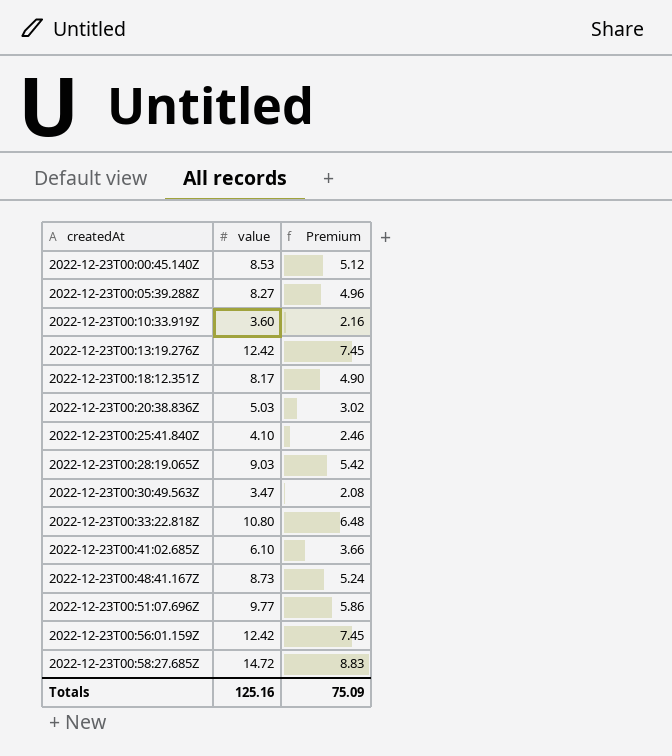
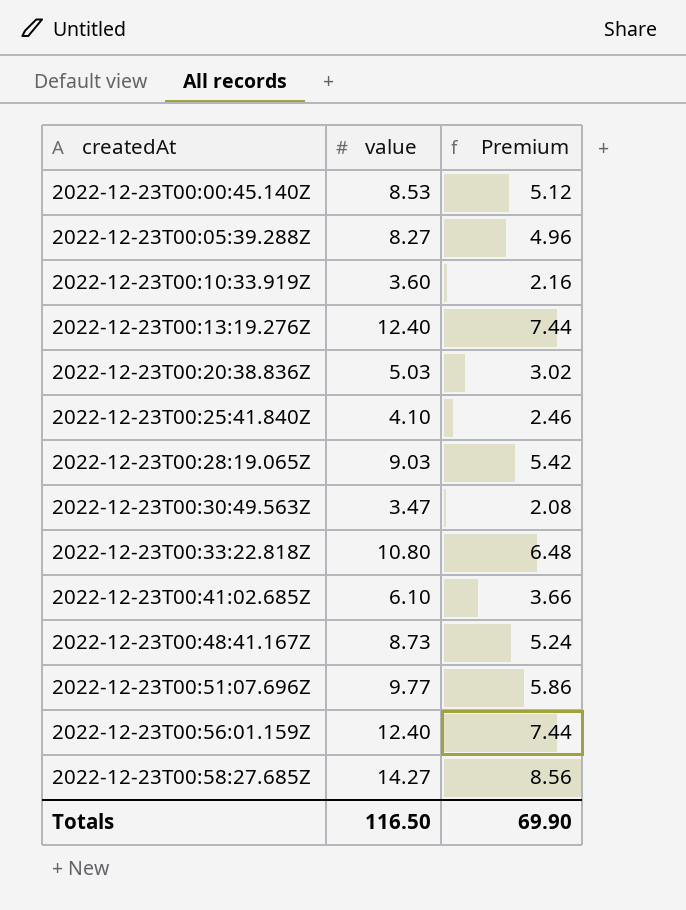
row 2022-12-23T00:18:12.351Z: 8.17 | 4.90 -> none
2022-12-23T00:13:19.276Z | value: 12.42 -> 12.40
2022-12-23T00:13:19.276Z | Premium: 7.45 -> 7.44
2022-12-23T00:56:01.159Z | value: 12.42 -> 12.40
2022-12-23T00:56:01.159Z | Premium: 7.45 -> 7.44
2022-12-23T00:58:27.685Z | value: 14.72 -> 14.27
2022-12-23T00:58:27.685Z | Premium: 8.83 -> 8.56
Totals | value: 125.16 -> 116.50
Totals | Premium: 75.09 -> 69.90

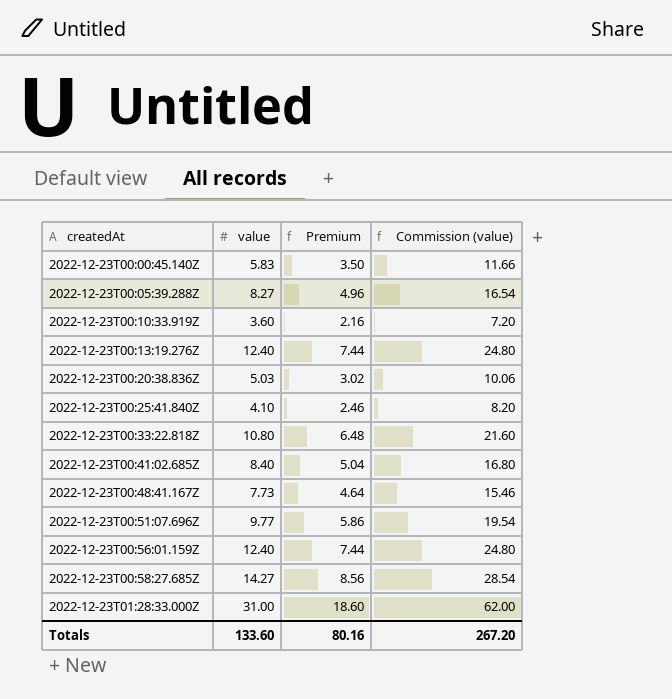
column Commission (value) | formula: none -> [value] * 2
row 2022-12-23T00:28:19.065Z: 9.03 | 5.42 -> none
row 2022-12-23T00:30:49.563Z: 3.47 | 2.08 -> none
2022-12-23T00:00:45.140Z | value: 8.53 -> 5.83
2022-12-23T00:00:45.140Z | Premium: 5.12 -> 3.50
2022-12-23T00:41:02.685Z | value: 6.10 -> 8.40
2022-12-23T00:41:02.685Z | Premium: 3.66 -> 5.04
2022-12-23T00:48:41.167Z | value: 8.73 -> 7.73
2022-12-23T00:48:41.167Z | Premium: 5.24 -> 4.64
row 2022-12-23T01:28:33.000Z: none -> 31.00 | 18.60 | 62.00
Totals | value: 116.50 -> 133.60
Totals | Premium: 69.90 -> 80.16

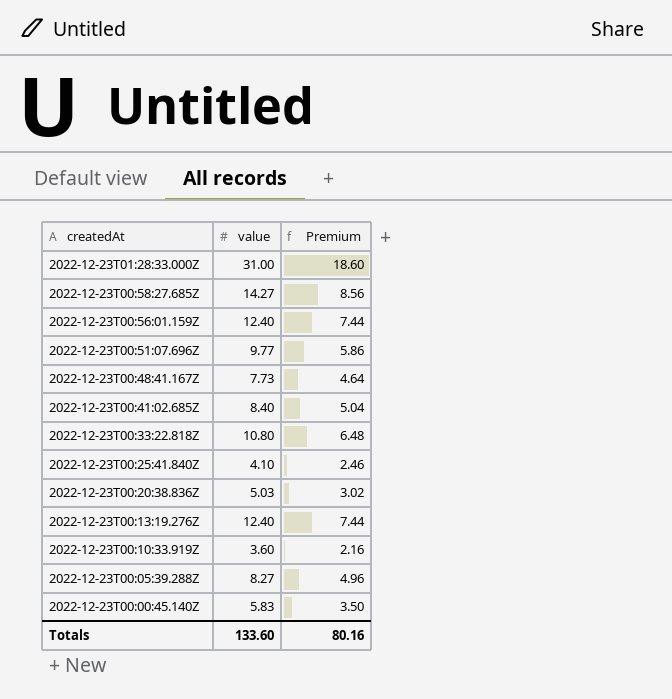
row order: createdAt ascending -> createdAt descending
column Commission (value) | formula: [value] * 2 -> none

